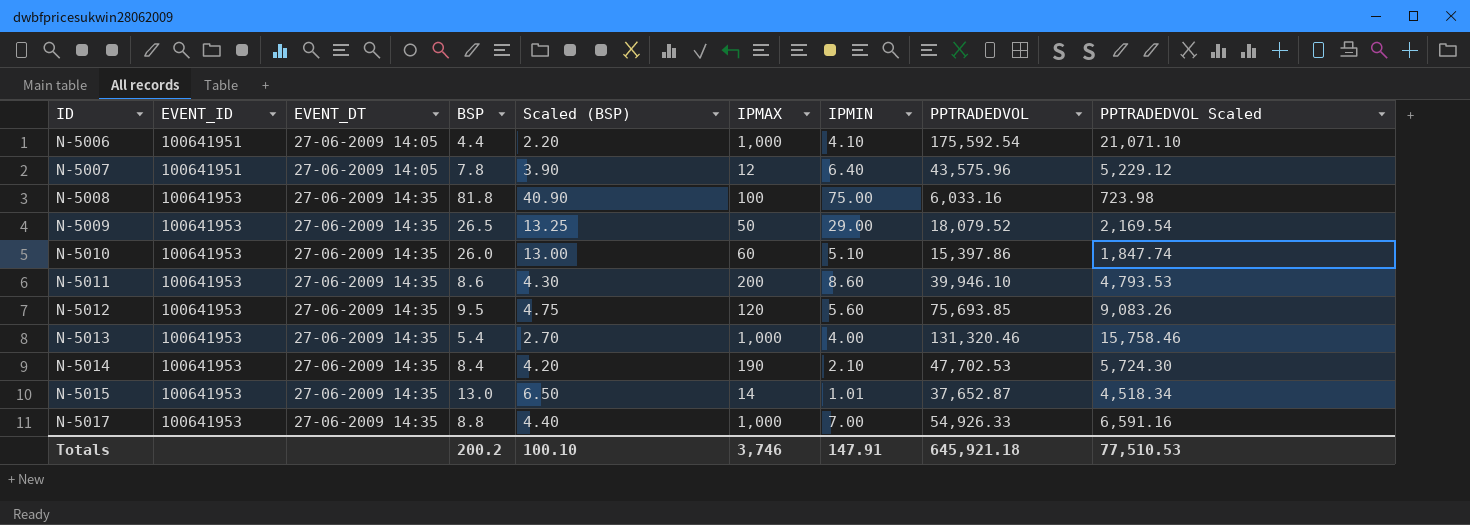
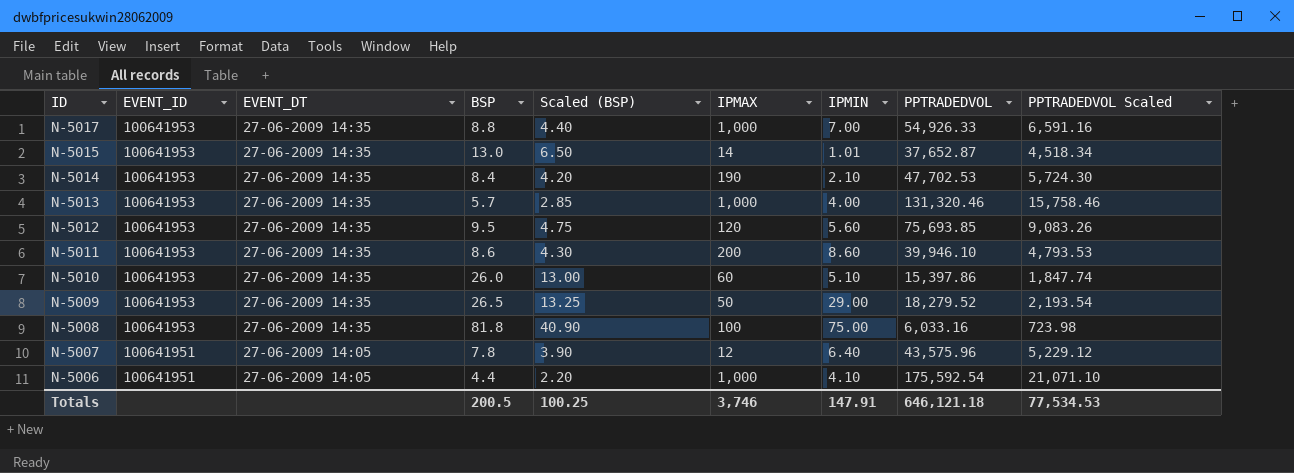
row order: ID ascending -> ID descending
N-5013 | BSP: 5.4 -> 5.7
N-5013 | Scaled (BSP): 2.70 -> 2.85
N-5009 | PPTRADEDVOL: 18,079.52 -> 18,279.52
N-5009 | PPTRADEDVOL Scaled: 2,169.54 -> 2,193.54
Totals | BSP: 200.2 -> 200.5
Totals | Scaled (BSP): 100.10 -> 100.25
Totals | PPTRADEDVOL: 645,921.18 -> 646,121.18
Totals | PPTRADEDVOL Scaled: 77,510.53 -> 77,534.53

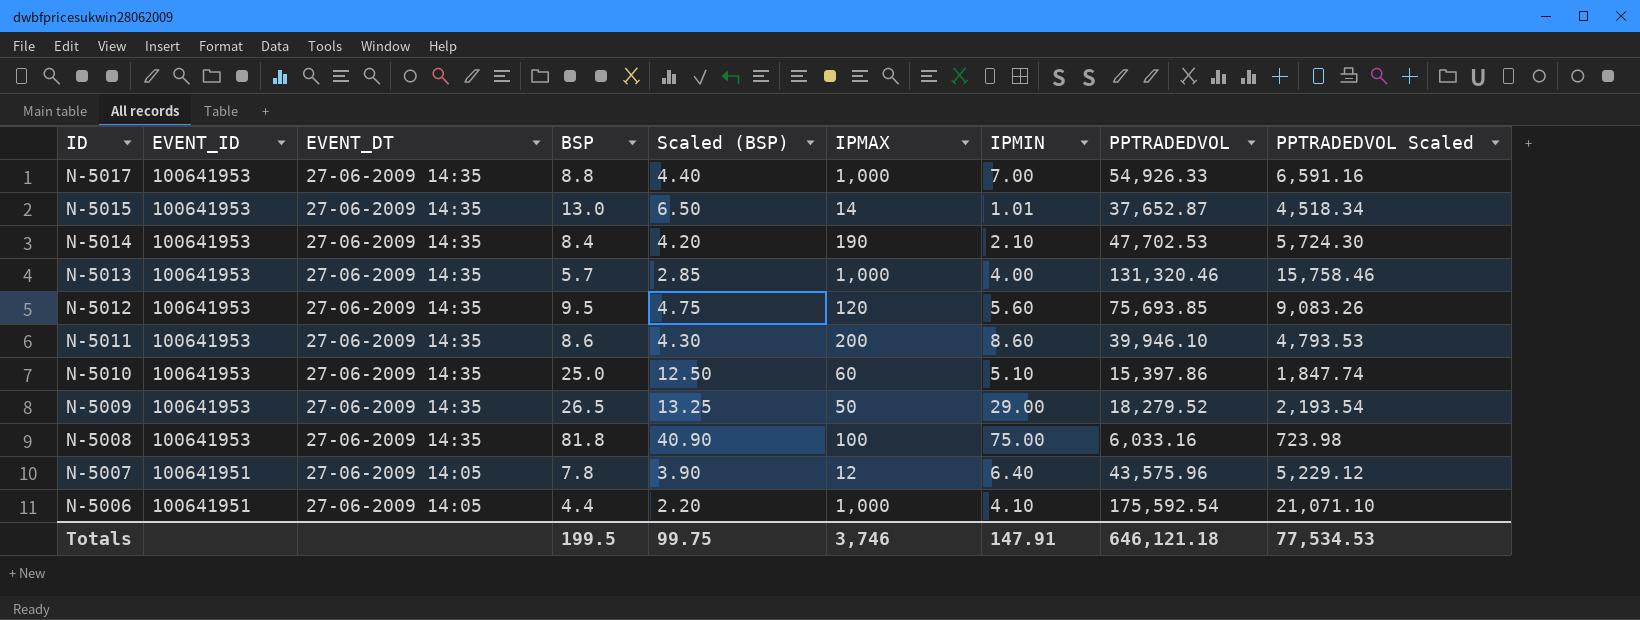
N-5010 | BSP: 26.0 -> 25.0
N-5010 | Scaled (BSP): 13.00 -> 12.50
Totals | BSP: 200.5 -> 199.5
Totals | Scaled (BSP): 100.25 -> 99.75

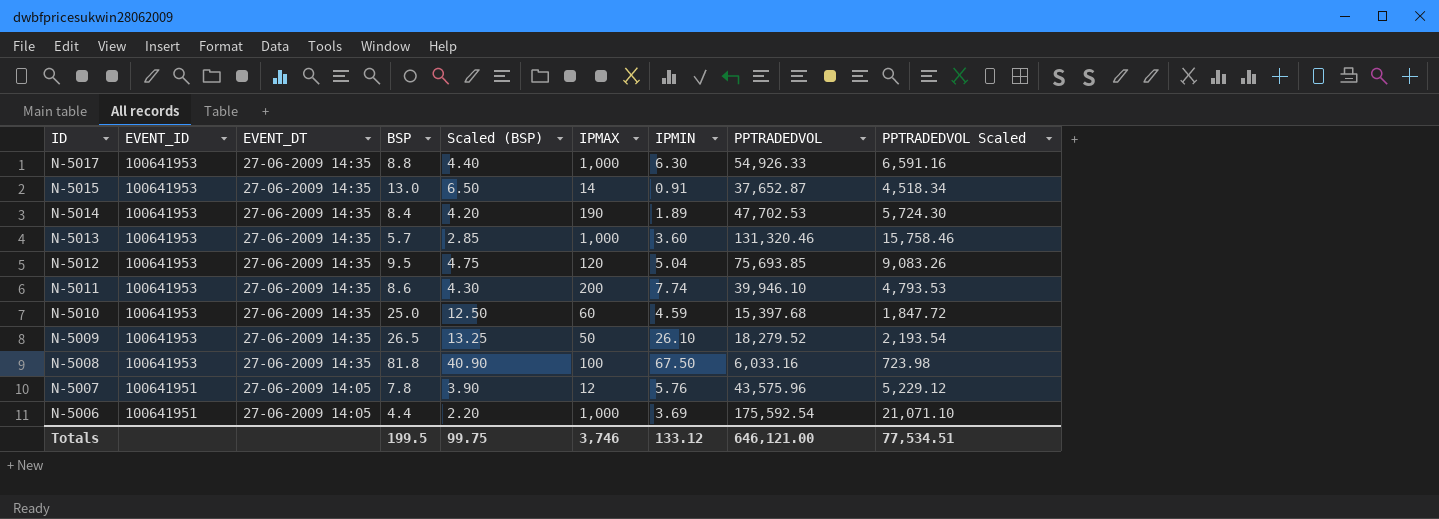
N-5017 | IPMIN: 7.00 -> 6.30
N-5015 | IPMIN: 1.01 -> 0.91
N-5014 | IPMIN: 2.10 -> 1.89
N-5013 | IPMIN: 4.00 -> 3.60
N-5012 | IPMIN: 5.60 -> 5.04
N-5011 | IPMIN: 8.60 -> 7.74
N-5010 | IPMIN: 5.10 -> 4.59
N-5010 | PPTRADEDVOL: 15,397.86 -> 15,397.68
N-5010 | PPTRADEDVOL Scaled: 1,847.74 -> 1,847.72
N-5009 | IPMIN: 29.00 -> 26.10
N-5008 | IPMIN: 75.00 -> 67.50
N-5007 | IPMIN: 6.40 -> 5.76
N-5006 | IPMIN: 4.10 -> 3.69
Totals | IPMIN: 147.91 -> 133.12
Totals | PPTRADEDVOL: 646,121.18 -> 646,121.00
Totals | PPTRADEDVOL Scaled: 77,534.53 -> 77,534.51

